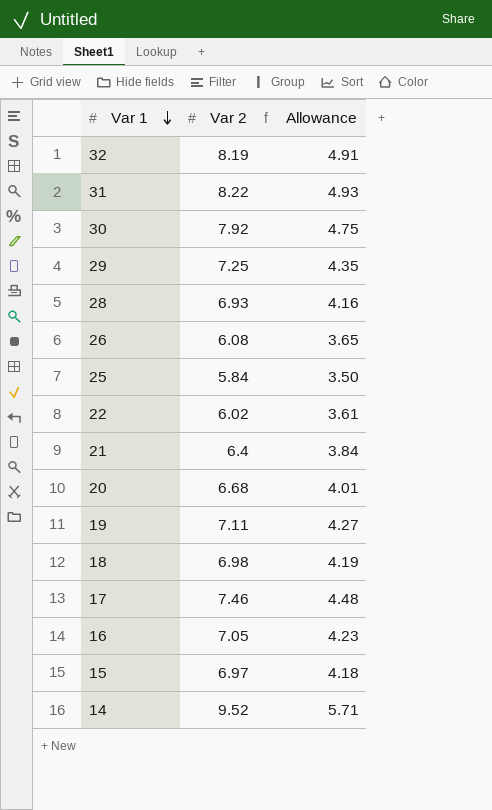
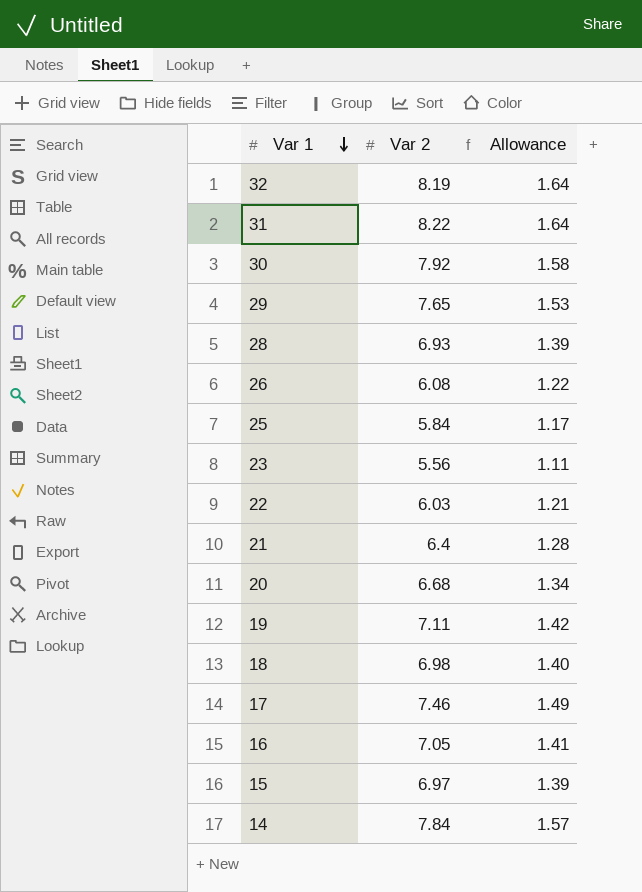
column Allowance | formula: [Var 2] * 0.6 -> [Var 2] * 0.2
29 | Var 2: 7.25 -> 7.65
row 23: none -> 5.56 | 1.11
22 | Var 2: 6.02 -> 6.03
14 | Var 2: 9.52 -> 7.84

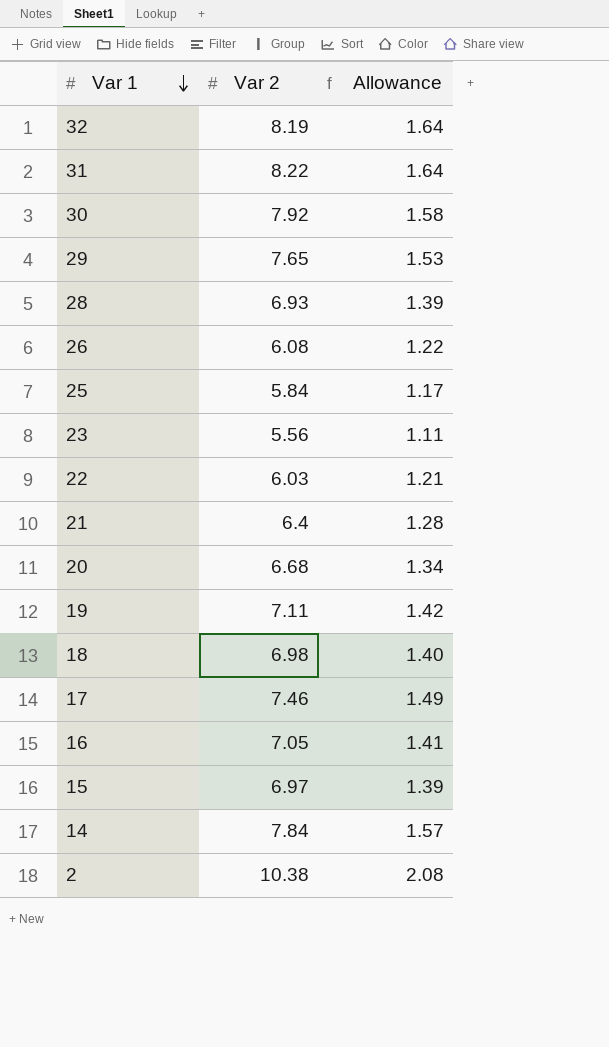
row 2: none -> 10.38 | 2.08

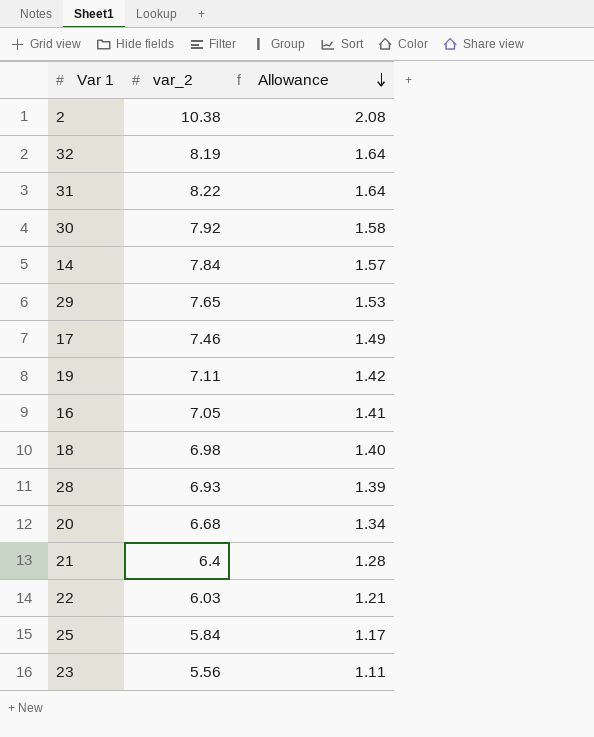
row order: Var 1 descending -> Allowance descending
column name: Var 2 -> var_2
row 26: 6.08 | 1.22 -> none
row 15: 6.97 | 1.39 -> none

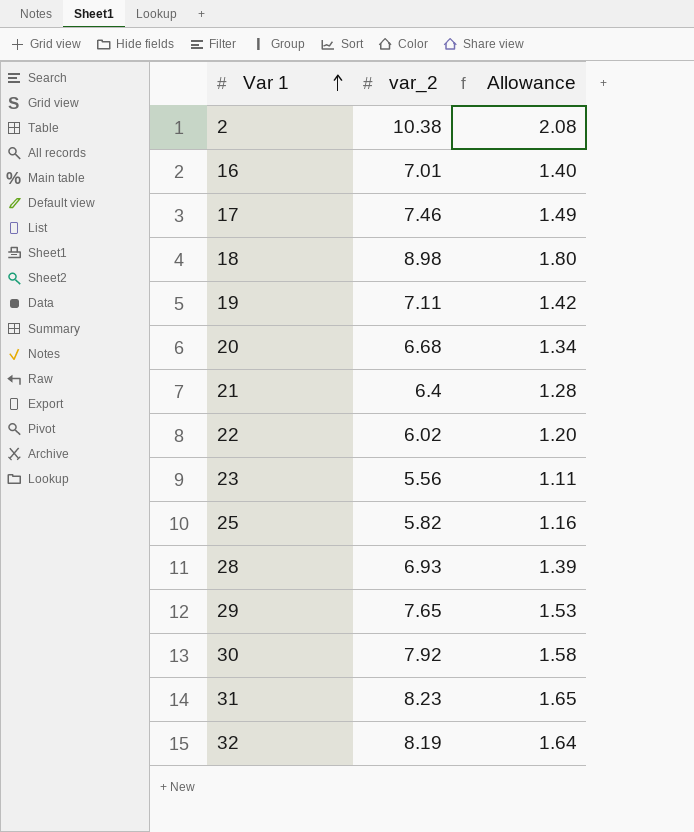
row order: Allowance descending -> Var 1 ascending
row 14: 7.84 | 1.57 -> none
16 | var_2: 7.05 -> 7.01
16 | Allowance: 1.41 -> 1.40
18 | var_2: 6.98 -> 8.98
18 | Allowance: 1.40 -> 1.80
22 | var_2: 6.03 -> 6.02
22 | Allowance: 1.21 -> 1.20
25 | var_2: 5.84 -> 5.82
25 | Allowance: 1.17 -> 1.16
31 | var_2: 8.22 -> 8.23
31 | Allowance: 1.64 -> 1.65

